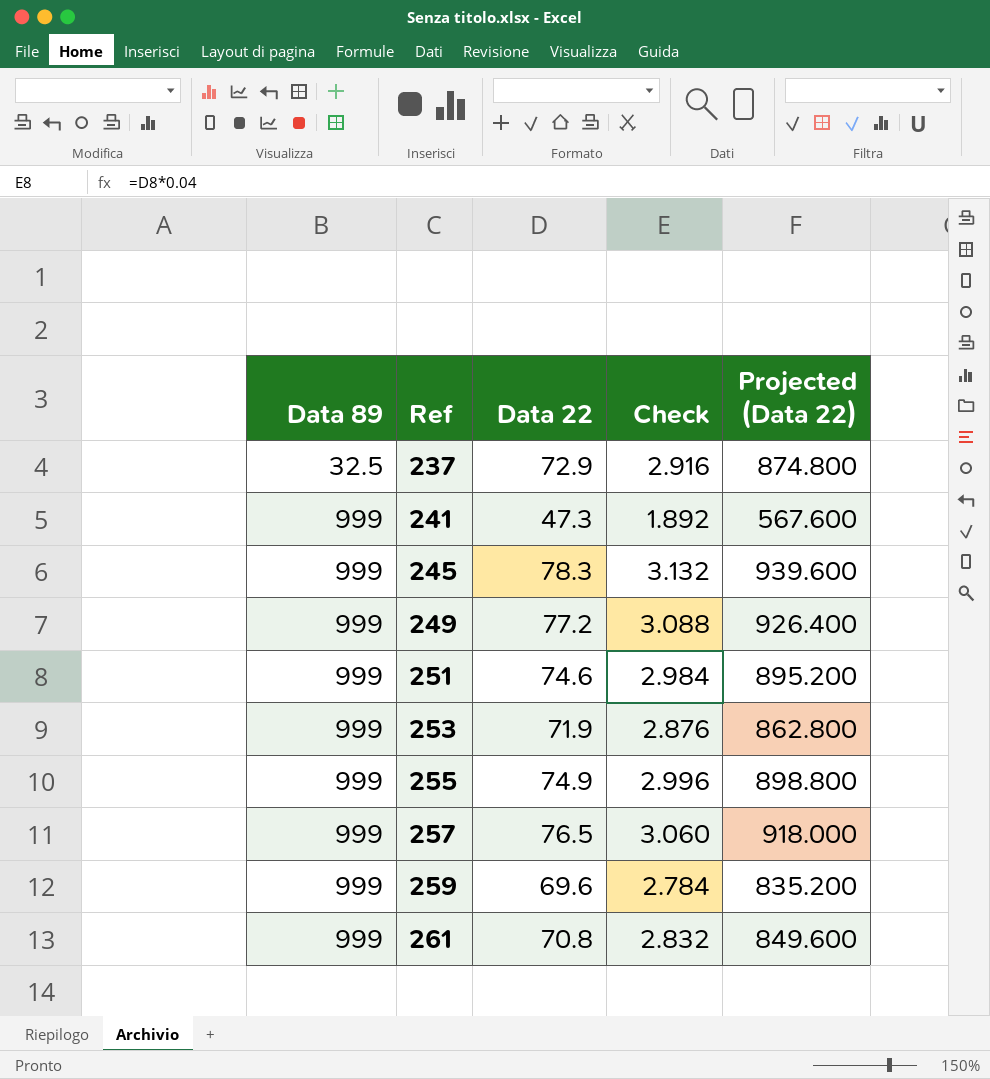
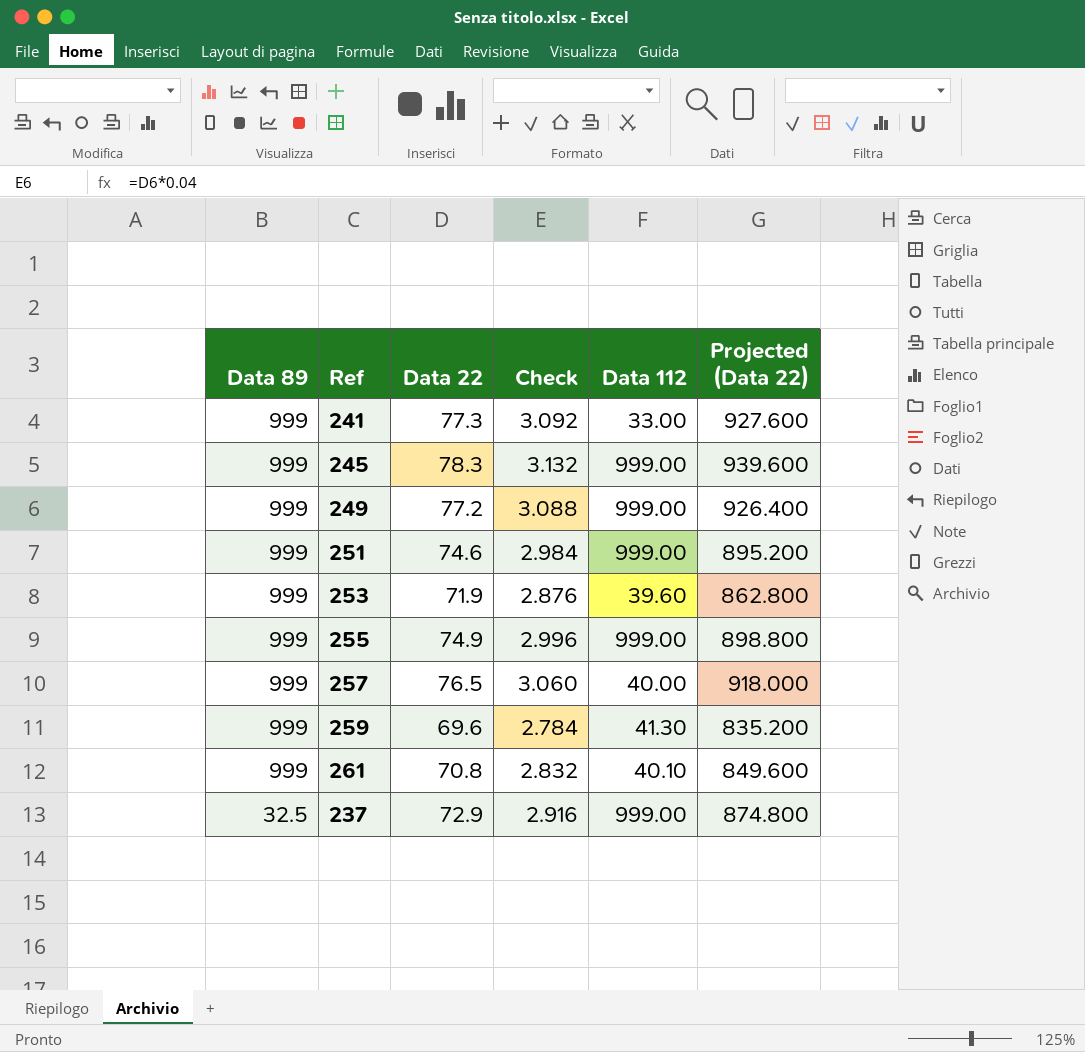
row order: Data 89 ascending -> Data 89 descending
column Data 112 | position: none -> 5
241 | Data 22: 47.3 -> 77.3
241 | Check: 1.892 -> 3.092
241 | Projected (Data 22): 567.600 -> 927.600

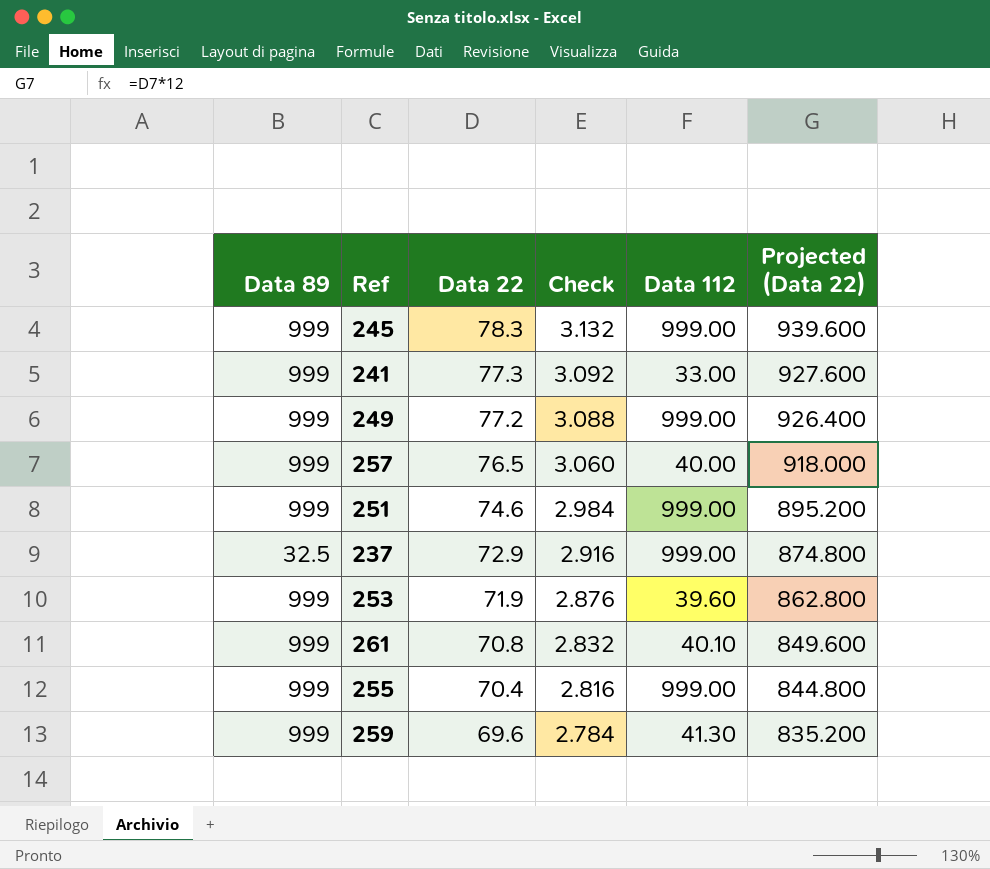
row order: Data 89 descending -> Data 22 descending
255 | Data 22: 74.9 -> 70.4
255 | Check: 2.996 -> 2.816
255 | Projected (Data 22): 898.800 -> 844.800

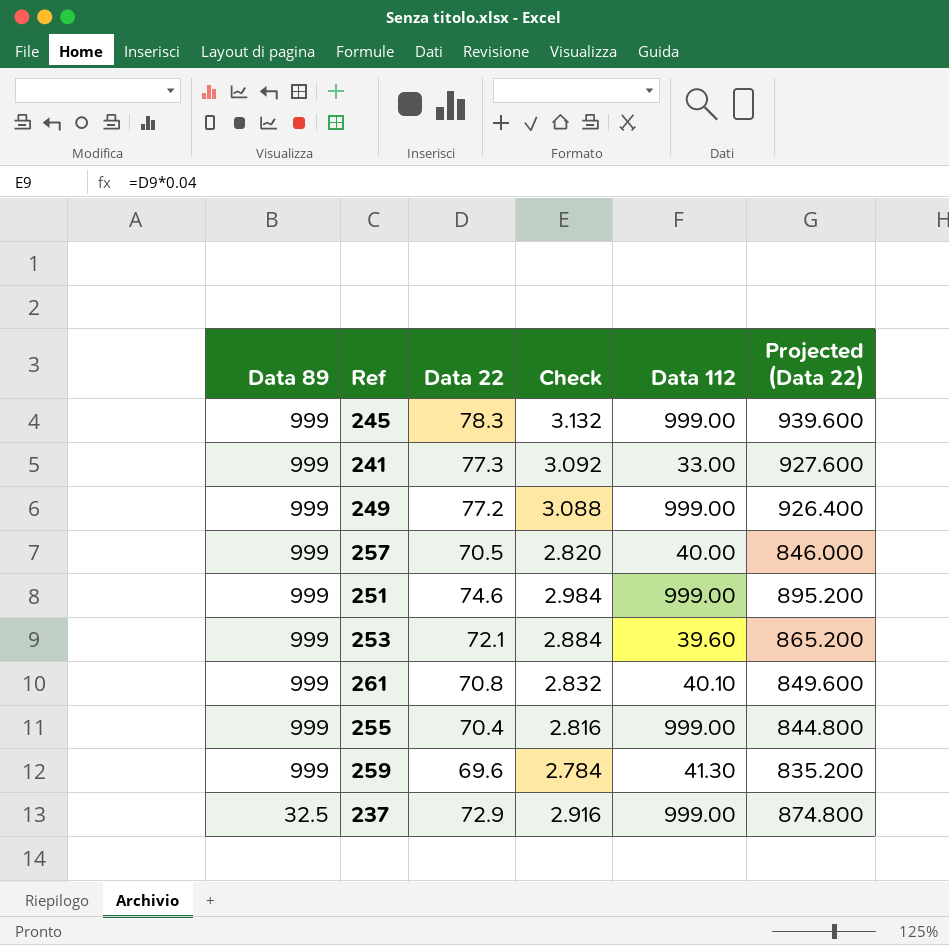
row order: Data 22 descending -> Data 89 descending
257 | Data 22: 76.5 -> 70.5
257 | Check: 3.060 -> 2.820
257 | Projected (Data 22): 918.000 -> 846.000
253 | Data 22: 71.9 -> 72.1
253 | Check: 2.876 -> 2.884
253 | Projected (Data 22): 862.800 -> 865.200

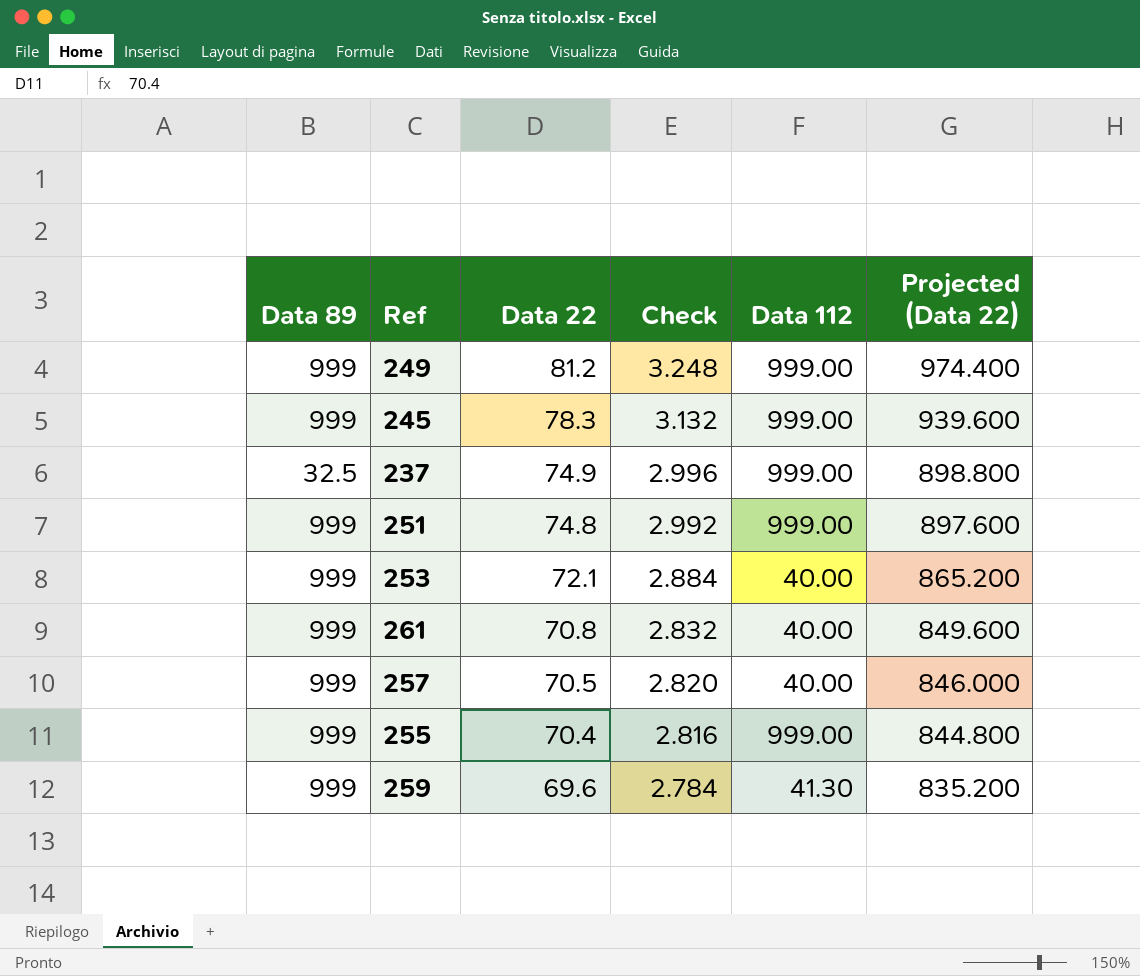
row order: Data 89 descending -> Data 22 descending
row 241: 999 | 77.3 | 3.092 | 33.00 | 927.600 -> none
249 | Data 22: 77.2 -> 81.2
249 | Check: 3.088 -> 3.248
249 | Projected (Data 22): 926.400 -> 974.400
237 | Data 22: 72.9 -> 74.9
237 | Check: 2.916 -> 2.996
237 | Projected (Data 22): 874.800 -> 898.800
251 | Data 22: 74.6 -> 74.8
251 | Check: 2.984 -> 2.992
251 | Projected (Data 22): 895.200 -> 897.600
253 | Data 112: 39.60 -> 40.00
261 | Data 112: 40.10 -> 40.00

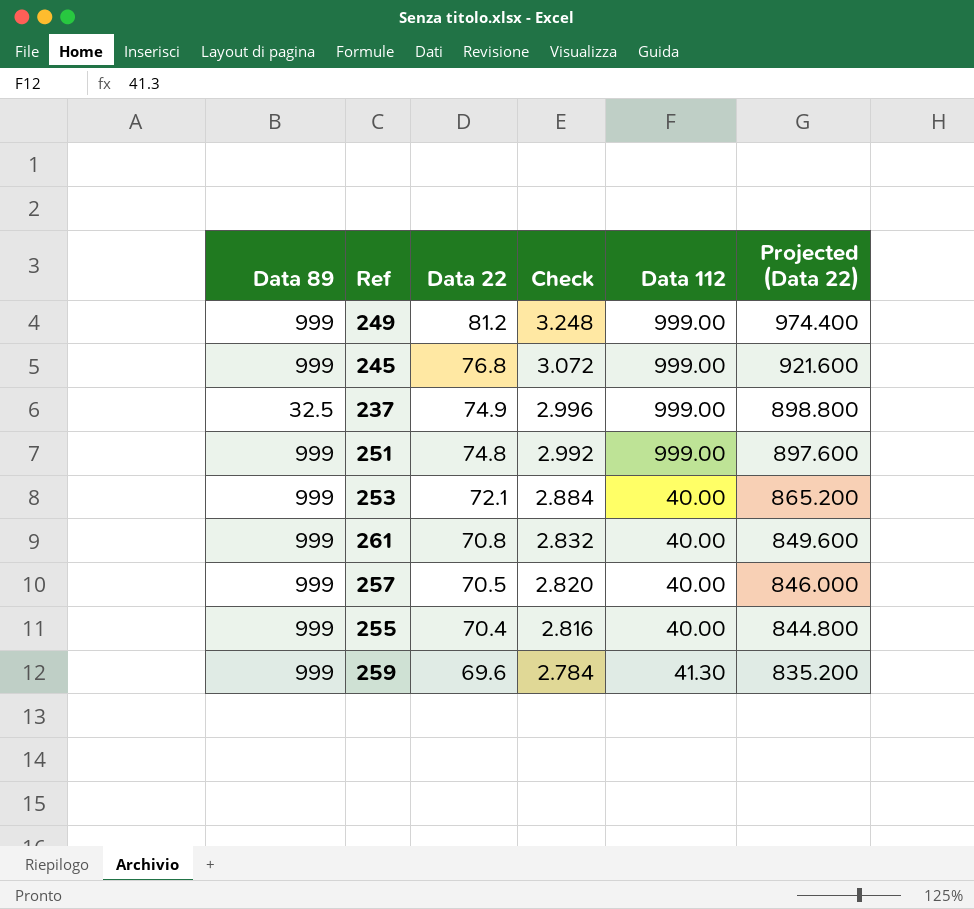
245 | Data 22: 78.3 -> 76.8
245 | Check: 3.132 -> 3.072
245 | Projected (Data 22): 939.600 -> 921.600
255 | Data 112: 999.00 -> 40.00

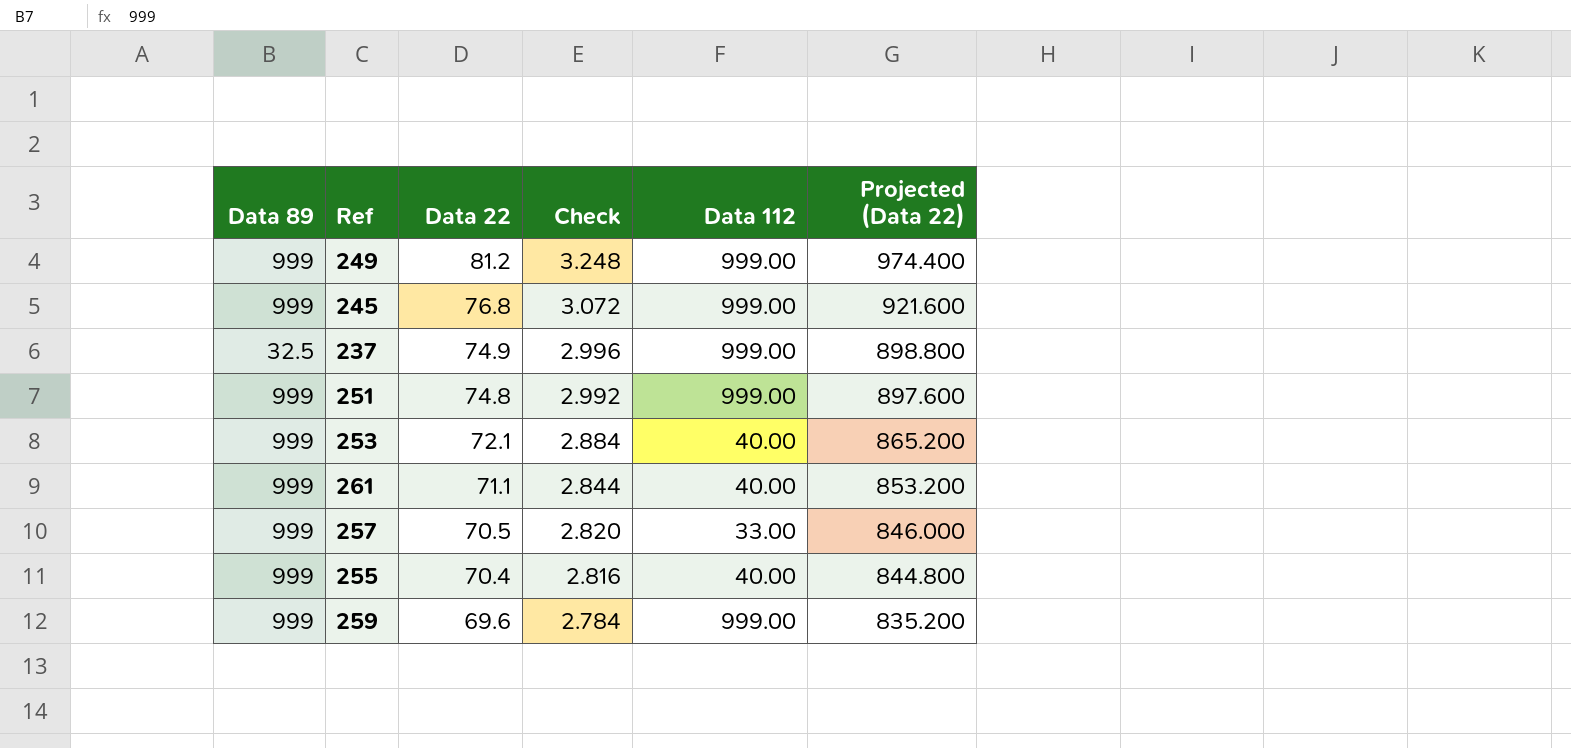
261 | Data 22: 70.8 -> 71.1
261 | Check: 2.832 -> 2.844
261 | Projected (Data 22): 849.600 -> 853.200
257 | Data 112: 40.00 -> 33.00
259 | Data 112: 41.30 -> 999.00

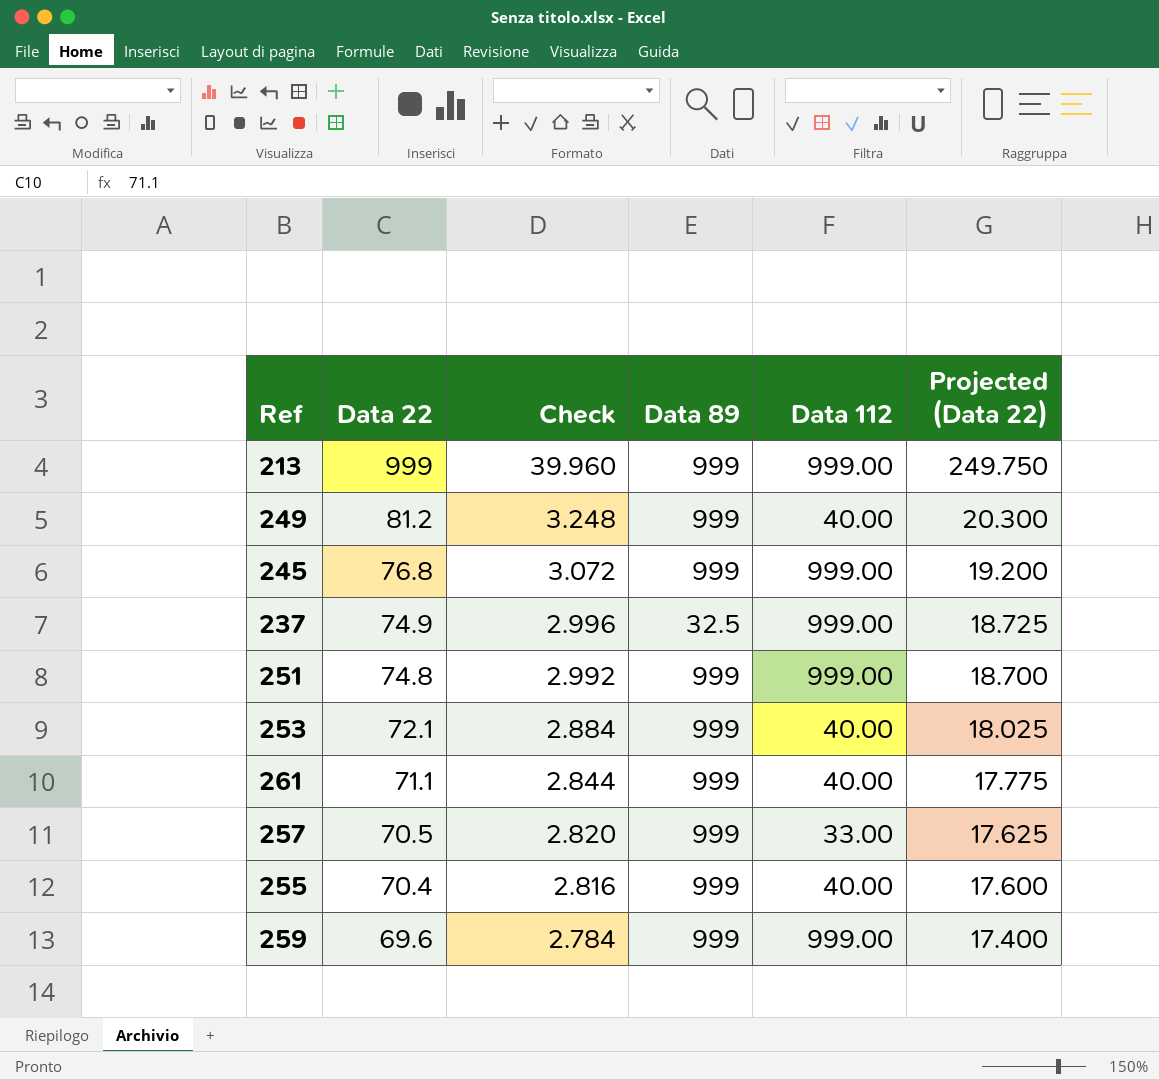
column Data 89 | position: 1 -> 4
column Projected (Data 22) | formula: [Data 22] * 12 -> [Data 22] * 0.25
row 213: none -> 999 | 39.960 | 999 | 999.00 | 249.750
249 | Data 112: 999.00 -> 40.00

